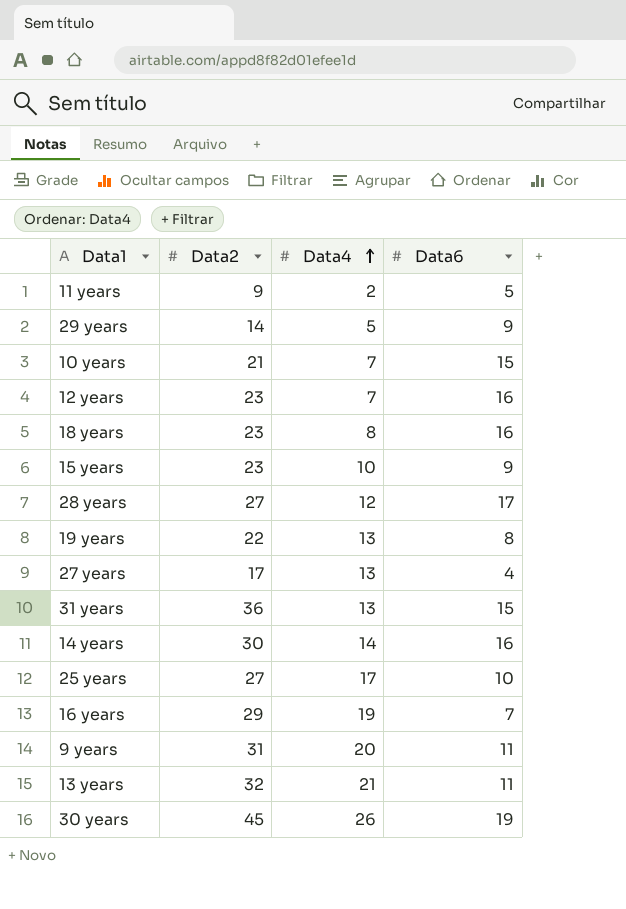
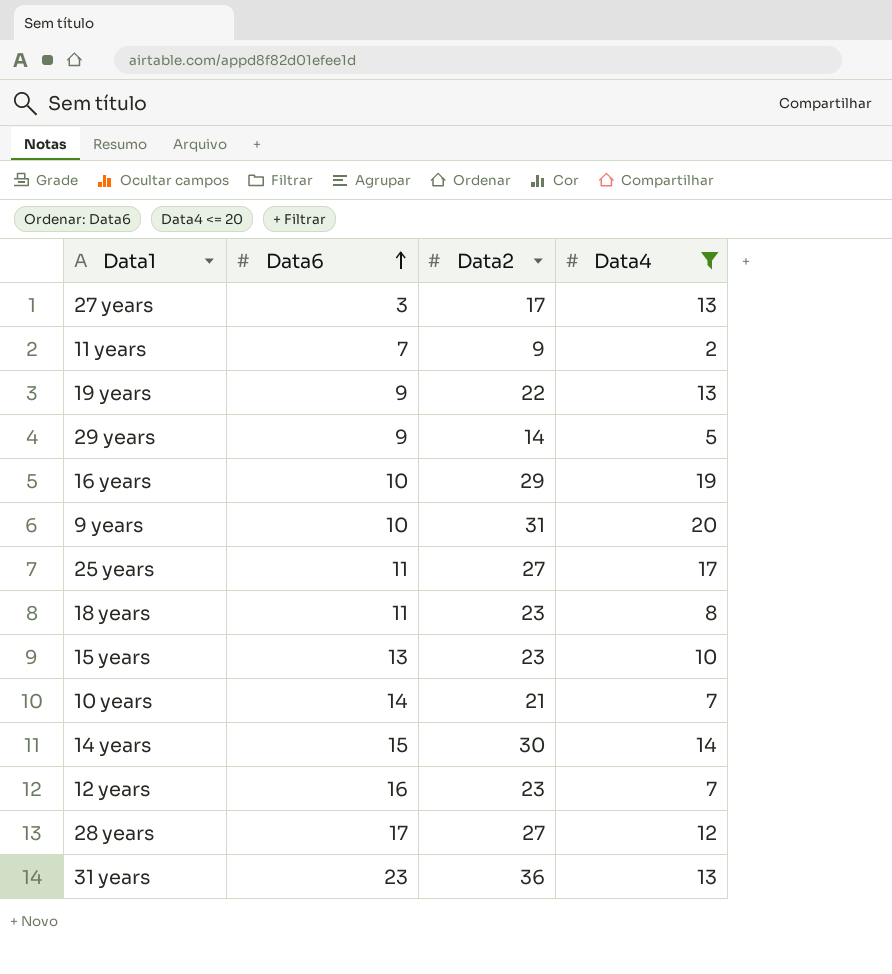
filter: none -> Data4 <= 20
row order: Data4 ascending -> Data6 ascending
column Data6 | position: 4 -> 2
27 years | Data6: 4 -> 3
11 years | Data6: 5 -> 7
19 years | Data6: 8 -> 9
16 years | Data6: 7 -> 10
9 years | Data6: 11 -> 10
25 years | Data6: 10 -> 11
18 years | Data6: 16 -> 11
15 years | Data6: 9 -> 13
10 years | Data6: 15 -> 14
14 years | Data6: 16 -> 15
31 years | Data6: 15 -> 23

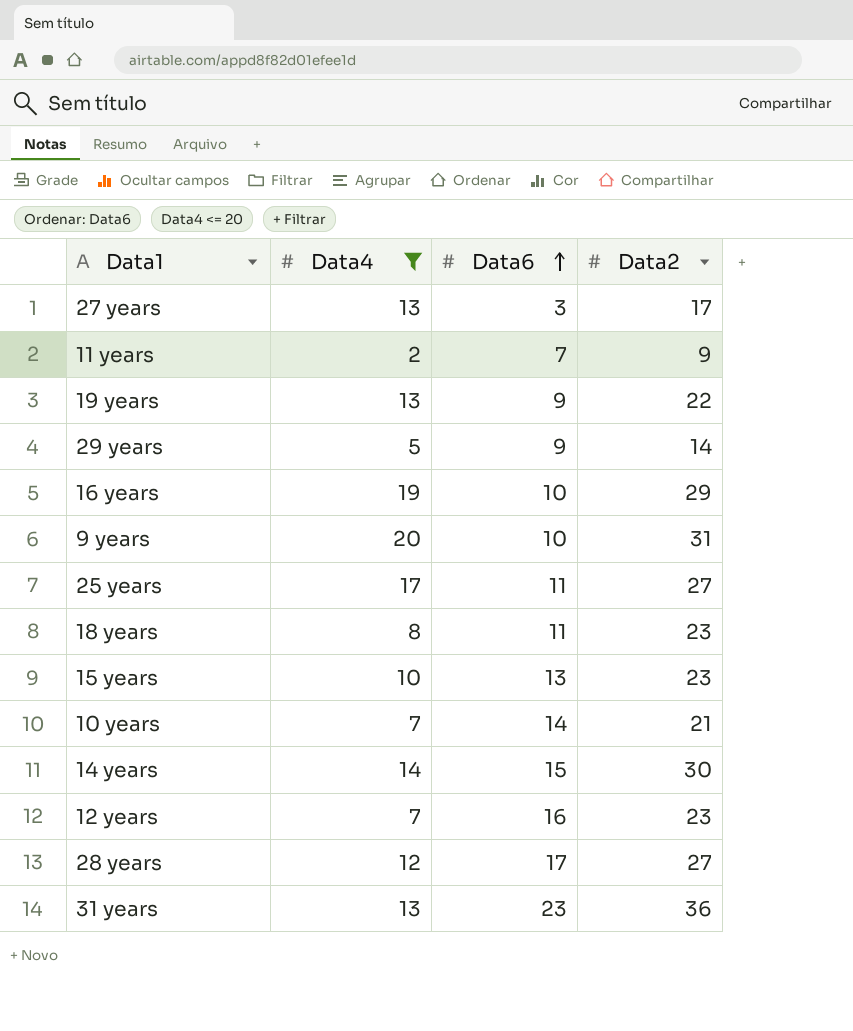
column Data4 | position: 4 -> 2

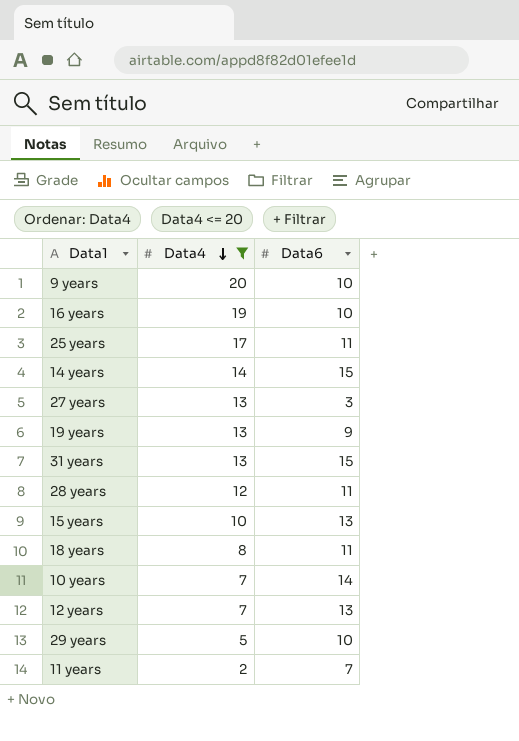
row order: Data6 ascending -> Data4 descending
column Data2 | position: 4 -> none
31 years | Data6: 23 -> 15
28 years | Data6: 17 -> 11
12 years | Data6: 16 -> 13
29 years | Data6: 9 -> 10

